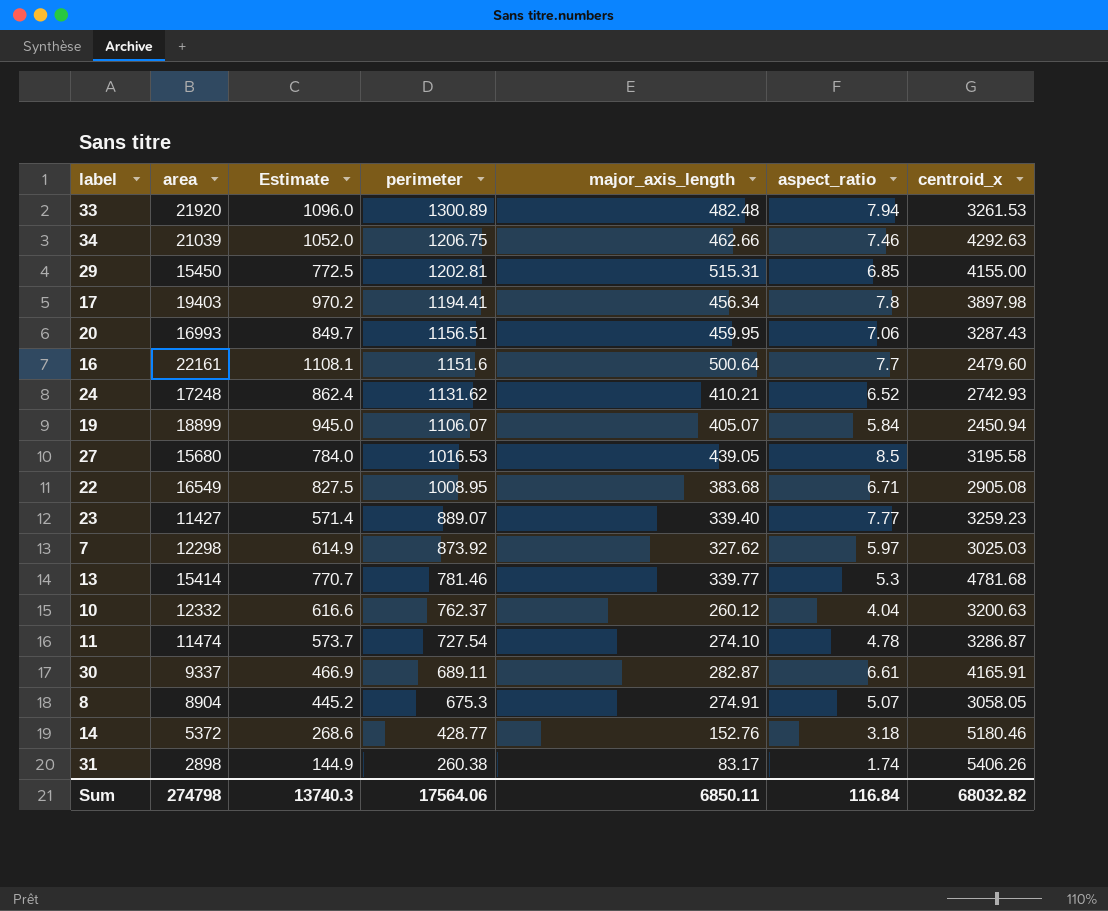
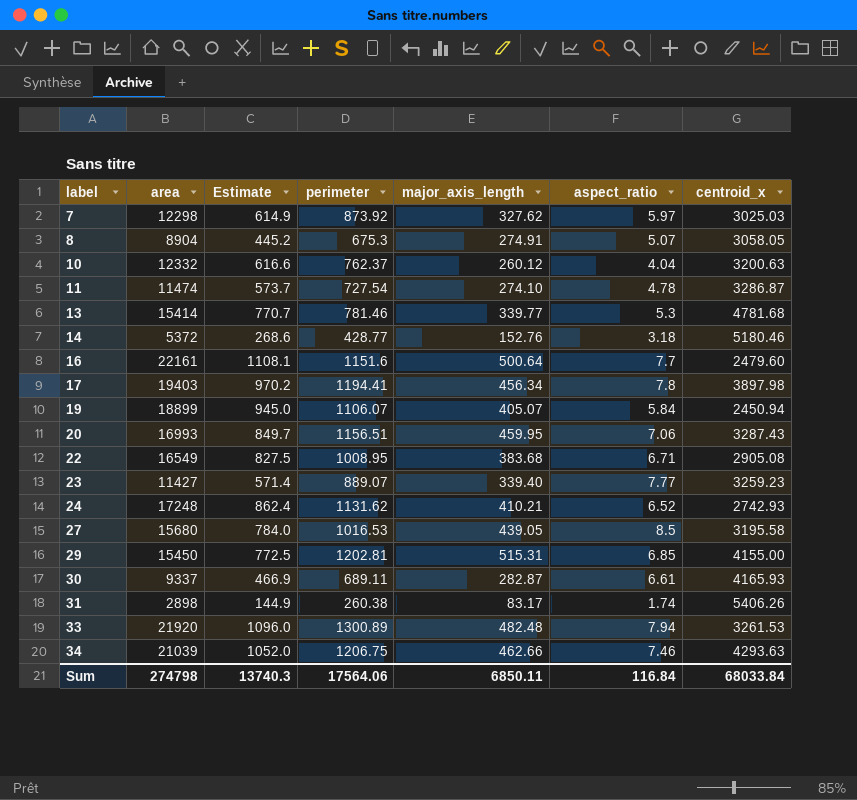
row order: perimeter descending -> label ascending
30 | centroid_x: 4165.91 -> 4165.93
34 | centroid_x: 4292.63 -> 4293.63
Sum | centroid_x: 68032.82 -> 68033.84

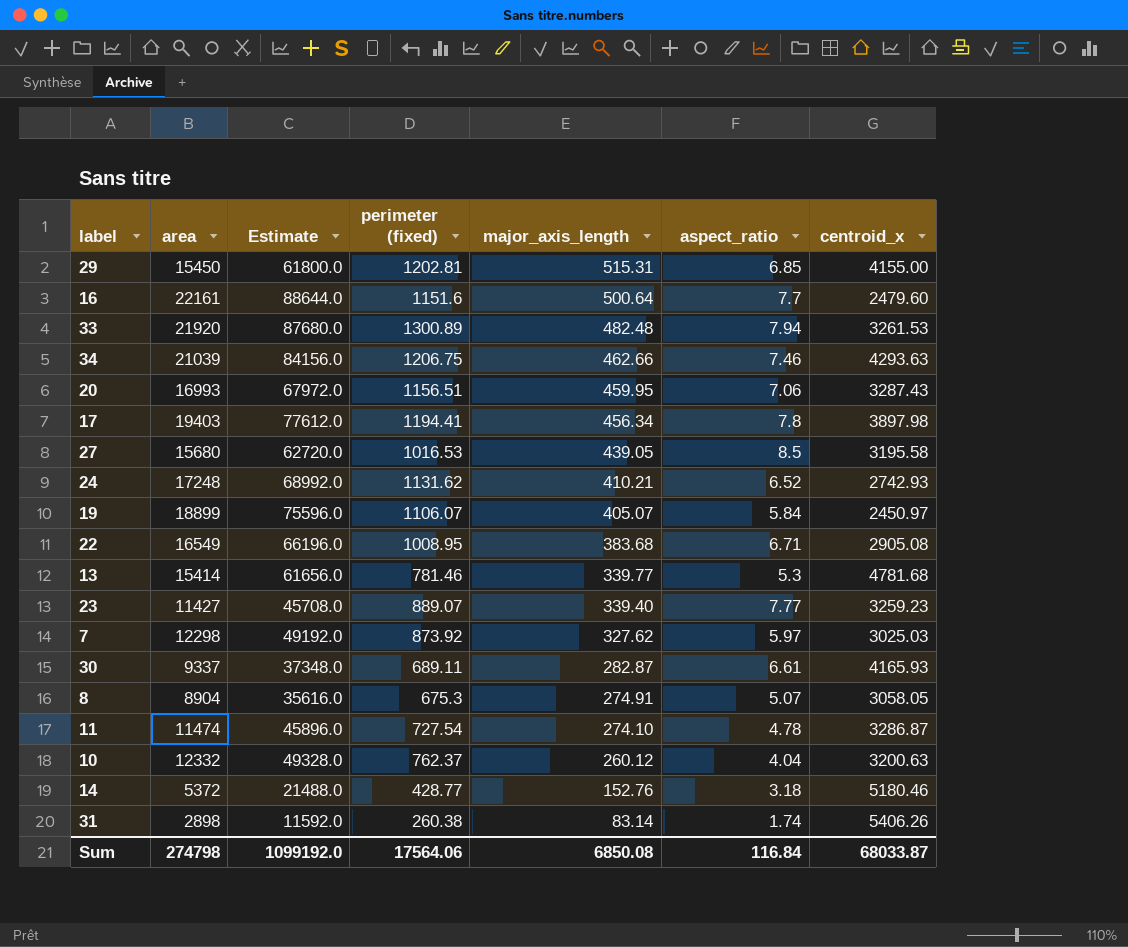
row order: label ascending -> major_axis_length descending
column Estimate | formula: [area] * 0.05 -> [area] * 4
column name: perimeter -> perimeter (fixed)
19 | centroid_x: 2450.94 -> 2450.97
31 | major_axis_length: 83.17 -> 83.14
Sum | Estimate: 13740.3 -> 1099192.0
Sum | major_axis_length: 6850.11 -> 6850.08
Sum | centroid_x: 68033.84 -> 68033.87

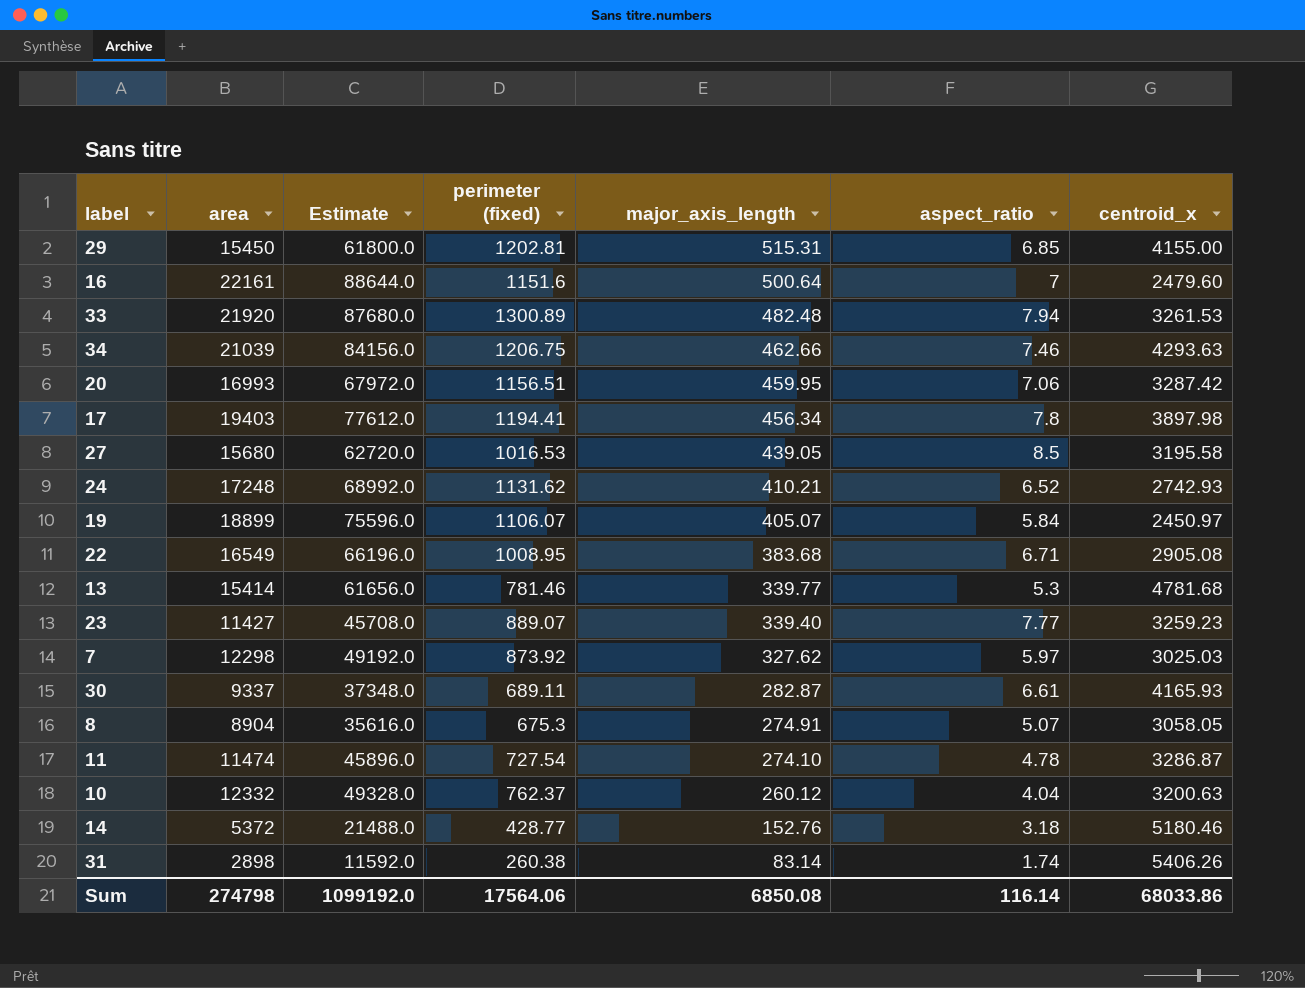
16 | aspect_ratio: 7.7 -> 7
20 | centroid_x: 3287.43 -> 3287.42
Sum | aspect_ratio: 116.84 -> 116.14
Sum | centroid_x: 68033.87 -> 68033.86

